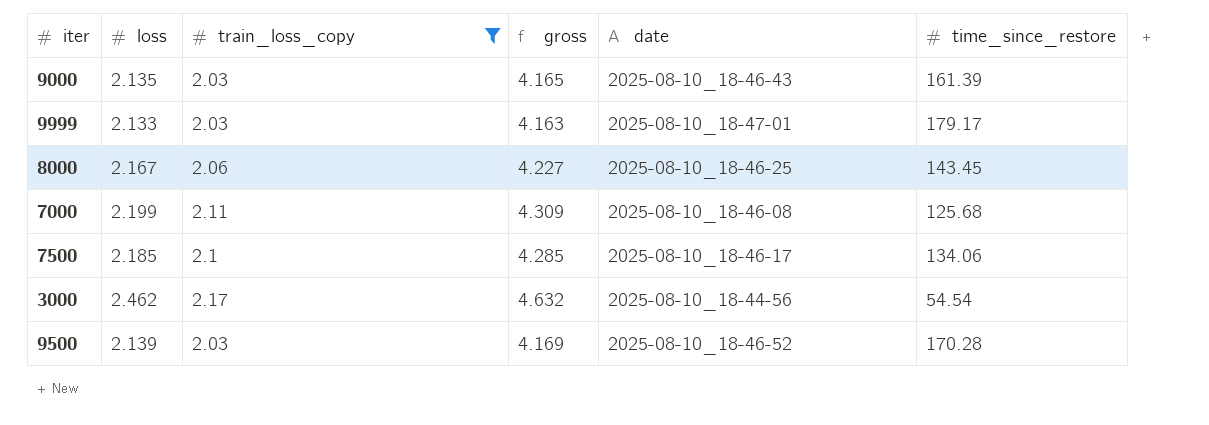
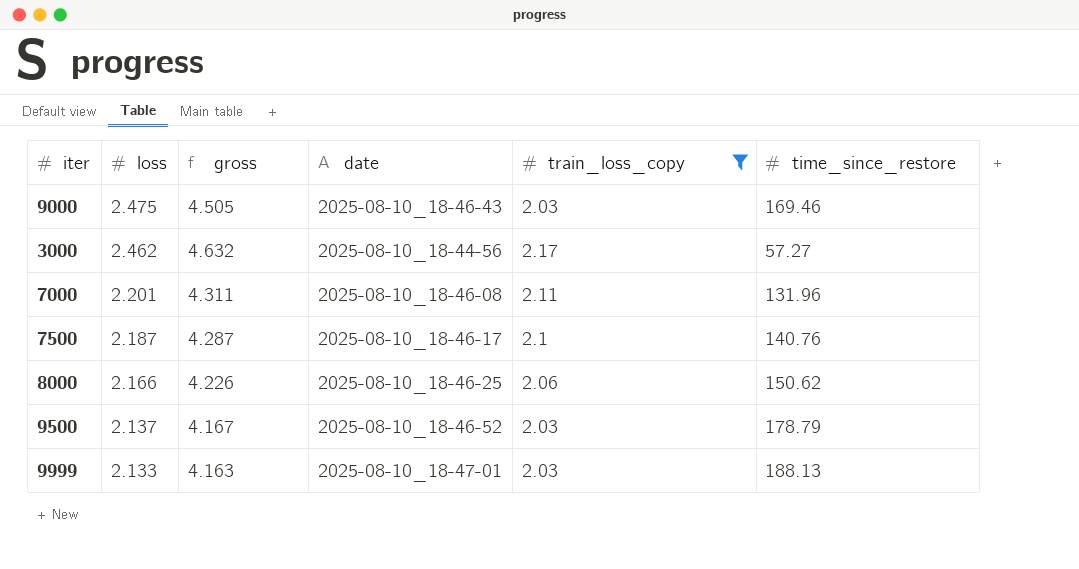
row order: none -> loss descending
column train_loss_copy | position: 3 -> 5
9000 | loss: 2.135 -> 2.475
9000 | gross: 4.165 -> 4.505
9000 | time_since_restore: 161.39 -> 169.46
3000 | time_since_restore: 54.54 -> 57.27
7000 | loss: 2.199 -> 2.201
7000 | gross: 4.309 -> 4.311
7000 | time_since_restore: 125.68 -> 131.96
7500 | loss: 2.185 -> 2.187
7500 | gross: 4.285 -> 4.287
7500 | time_since_restore: 134.06 -> 140.76
8000 | loss: 2.167 -> 2.166
8000 | gross: 4.227 -> 4.226
8000 | time_since_restore: 143.45 -> 150.62
9500 | loss: 2.139 -> 2.137
9500 | gross: 4.169 -> 4.167
9500 | time_since_restore: 170.28 -> 178.79
9999 | time_since_restore: 179.17 -> 188.13

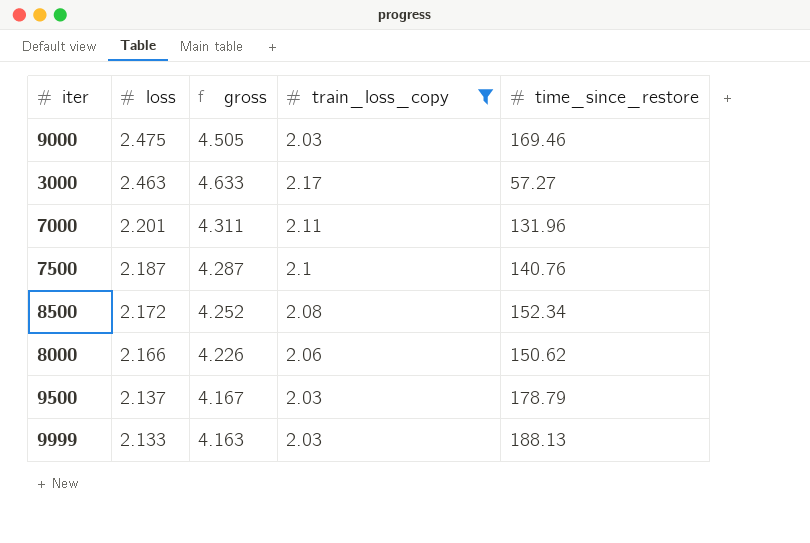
column date | position: 4 -> none
3000 | loss: 2.462 -> 2.463
3000 | gross: 4.632 -> 4.633
row 8500: none -> 2.172 | 4.252 | 2.08 | 152.34

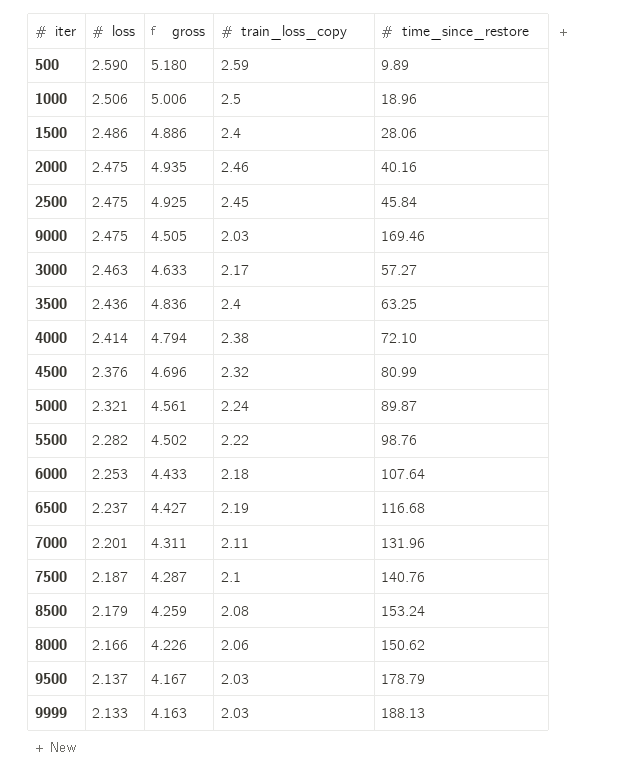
filter: train_loss_copy <= 2.17 -> none
8500 | loss: 2.172 -> 2.179
8500 | gross: 4.252 -> 4.259
8500 | time_since_restore: 152.34 -> 153.24

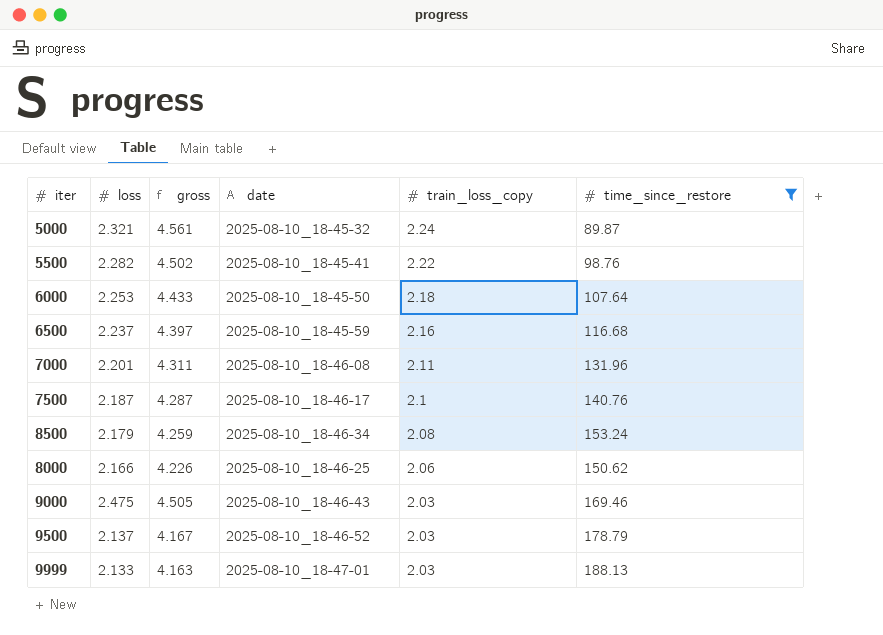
filter: none -> time_since_restore >= 89.87
row order: loss descending -> train_loss_copy descending
column date | position: none -> 4
6500 | gross: 4.427 -> 4.397
6500 | train_loss_copy: 2.19 -> 2.16

